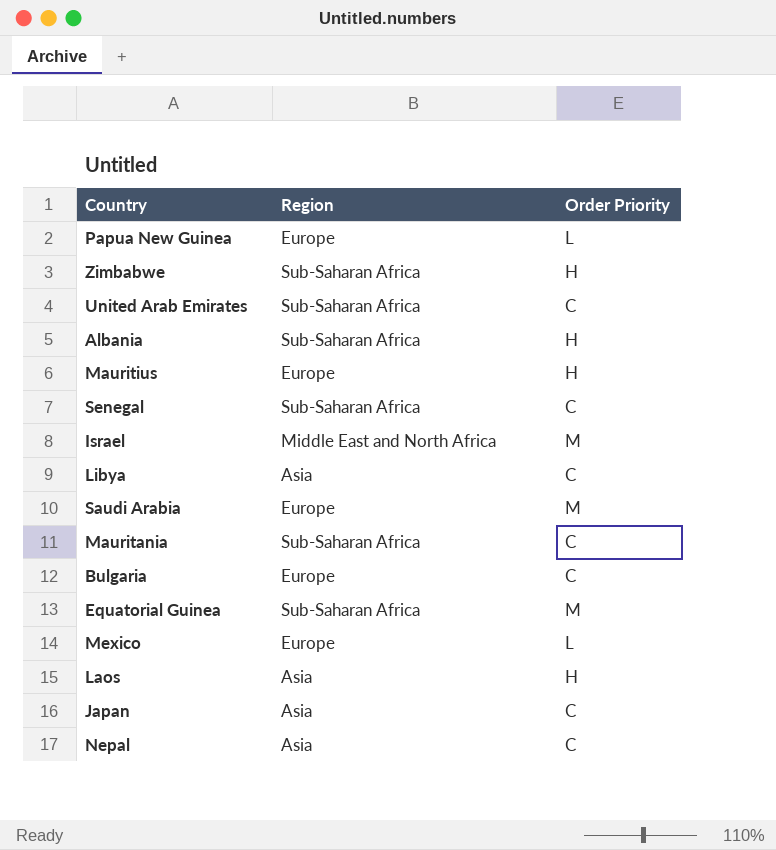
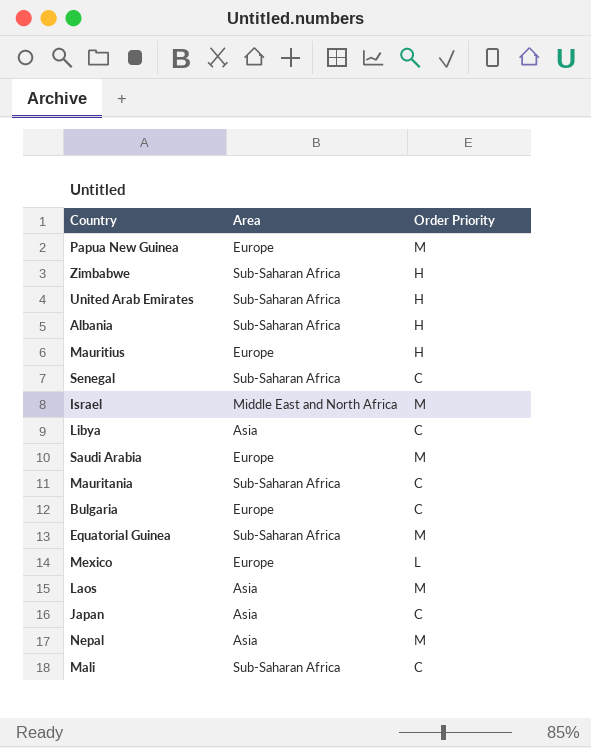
column name: Region -> Area
Papua New Guinea | Order Priority: L -> M
United Arab Emirates | Order Priority: C -> H
Laos | Order Priority: H -> M
Nepal | Order Priority: C -> M
row Mali: none -> Sub-Saharan Africa | C

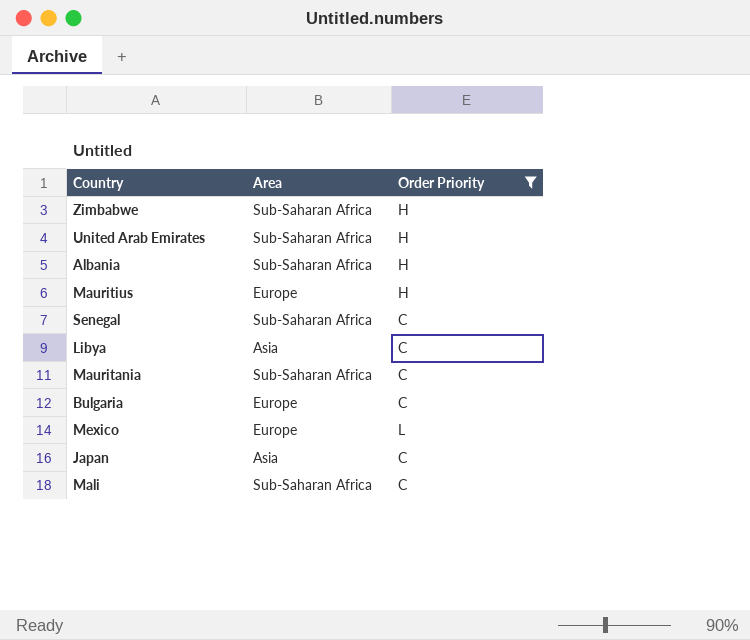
filter: none -> Order Priority != M

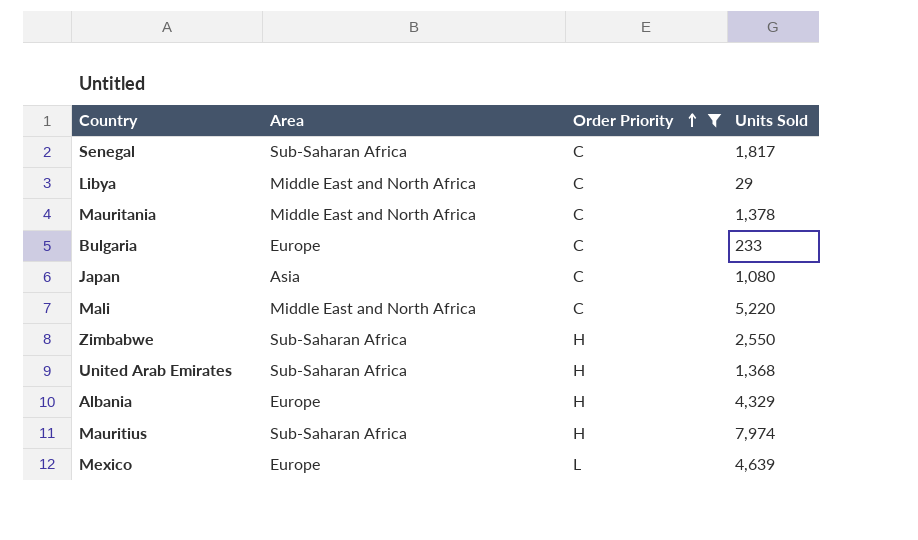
row order: none -> Order Priority ascending
column Units Sold | position: none -> 4
Libya | Area: Asia -> Middle East and North Africa
Mauritania | Area: Sub-Saharan Africa -> Middle East and North Africa
Mali | Area: Sub-Saharan Africa -> Middle East and North Africa
Albania | Area: Sub-Saharan Africa -> Europe
Mauritius | Area: Europe -> Sub-Saharan Africa

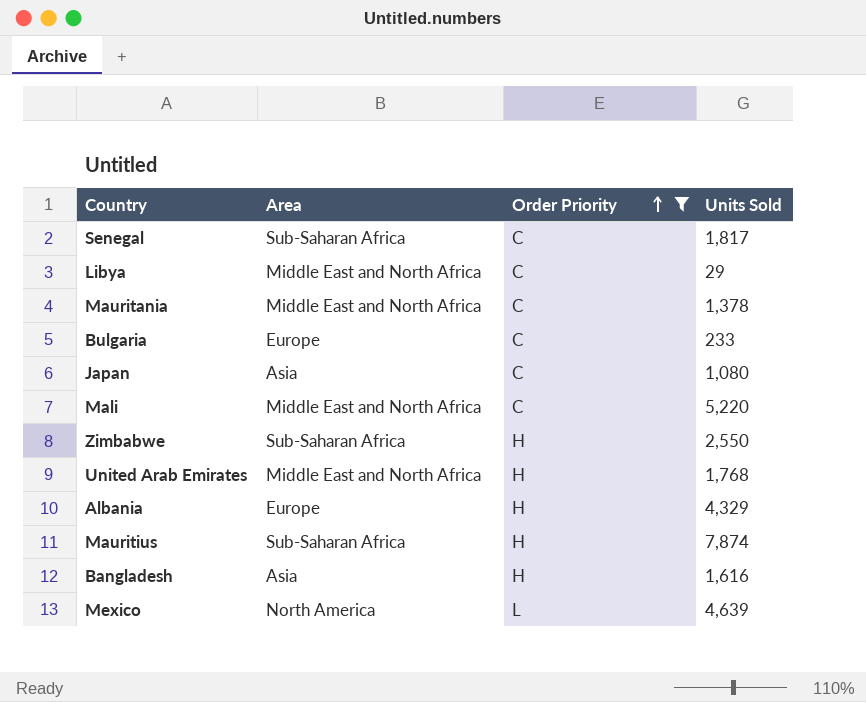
United Arab Emirates | Area: Sub-Saharan Africa -> Middle East and North Africa
United Arab Emirates | Units Sold: 1,368 -> 1,768
Mauritius | Units Sold: 7,974 -> 7,874
row Bangladesh: none -> Asia | H | 1,616
Mexico | Area: Europe -> North America

